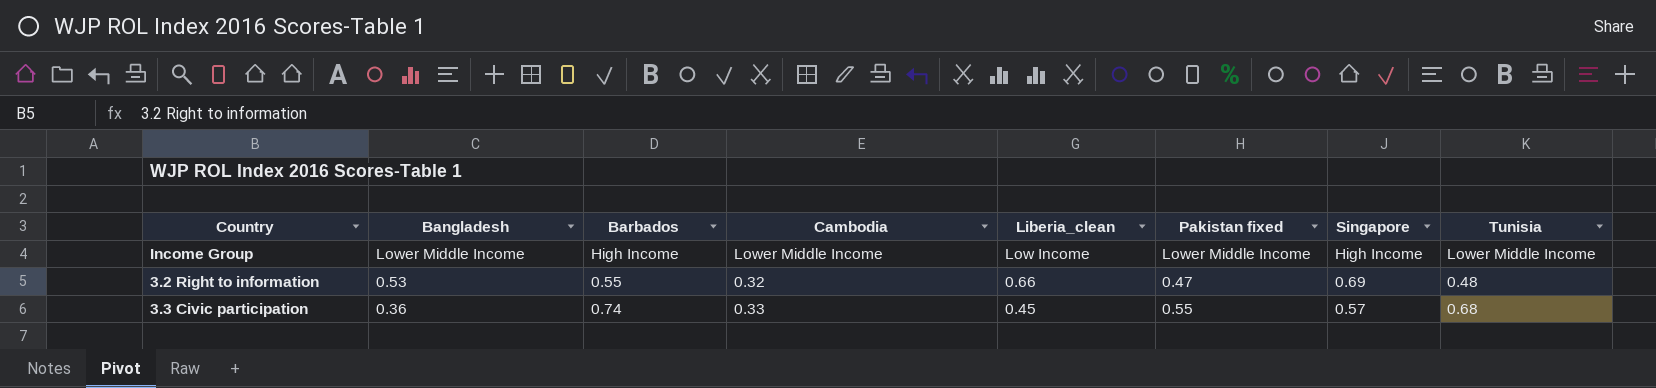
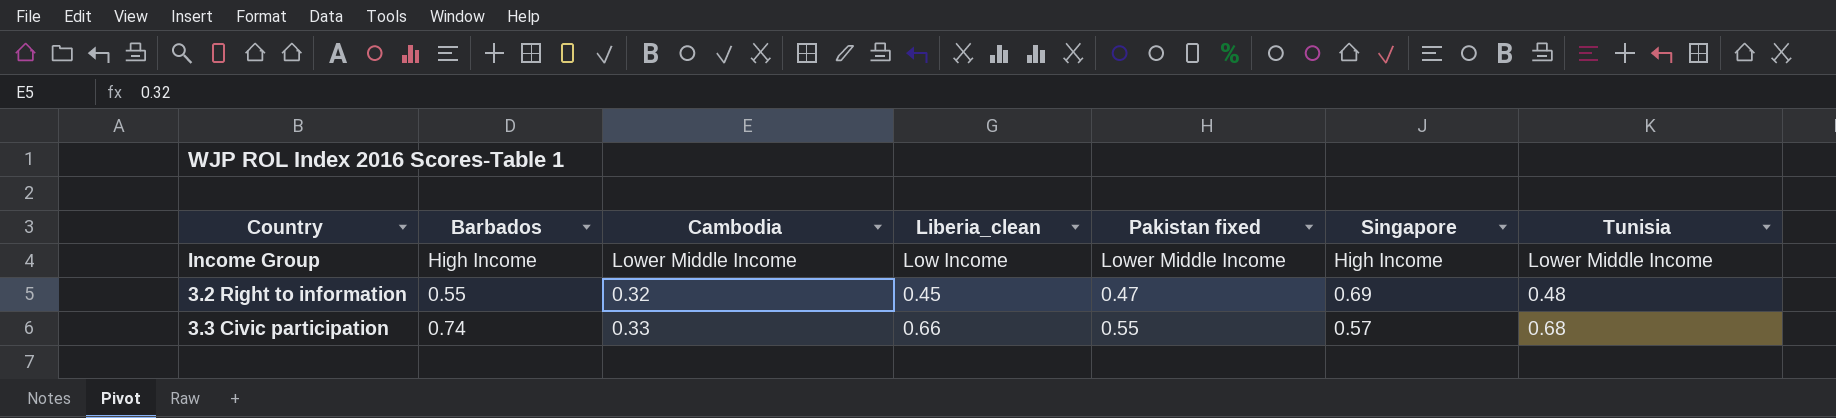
column Bangladesh | position: 2 -> none
3.2 Right to information | Liberia_clean: 0.66 -> 0.45
3.3 Civic participation | Liberia_clean: 0.45 -> 0.66

